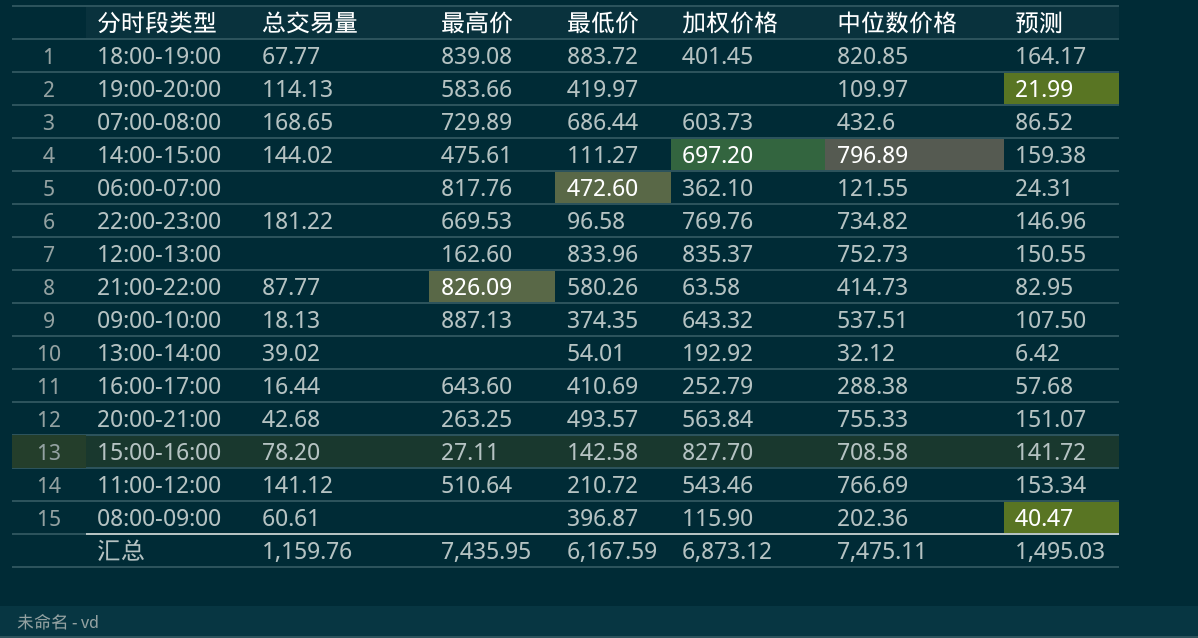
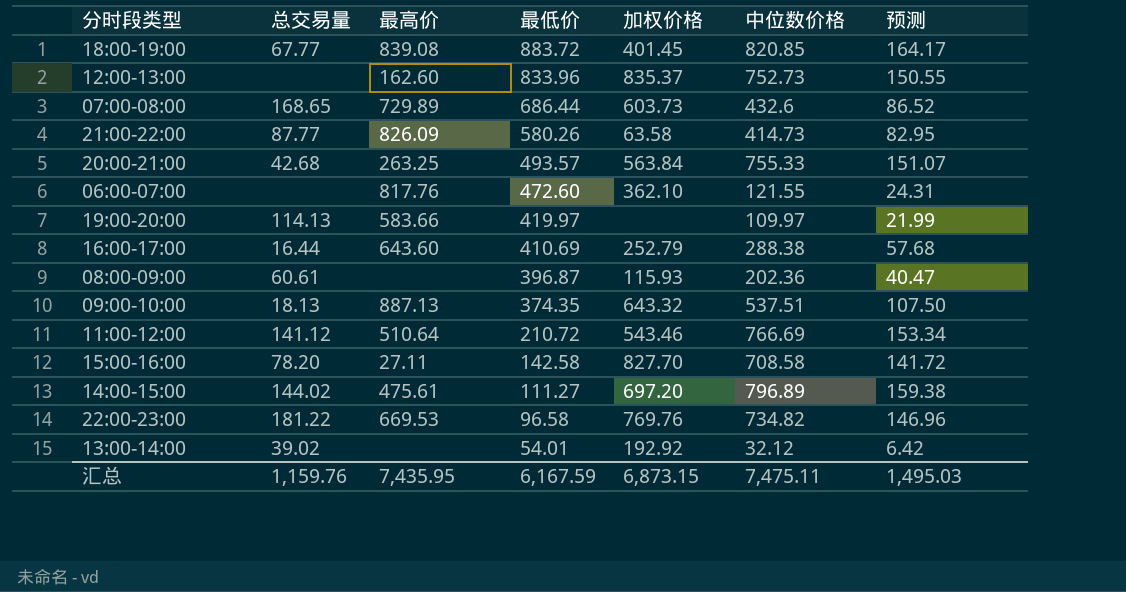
row order: none -> 最低价 descending
08:00-09:00 | 加权价格: 115.90 -> 115.93
汇总 | 加权价格: 6,873.12 -> 6,873.15

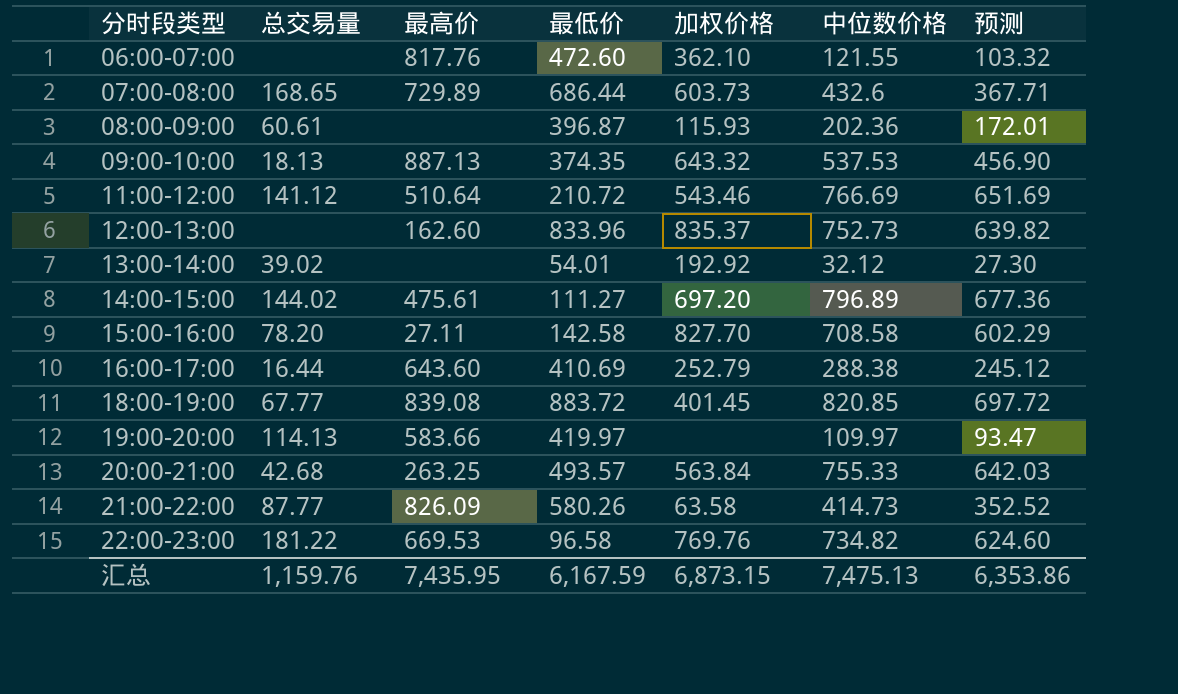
row order: 最低价 descending -> 分时段类型 ascending
column 预测 | formula: [中位数价格] * 0.2 -> [中位数价格] * 0.85
09:00-10:00 | 中位数价格: 537.51 -> 537.53
汇总 | 中位数价格: 7,475.11 -> 7,475.13
汇总 | 预测: 1,495.03 -> 6,353.86

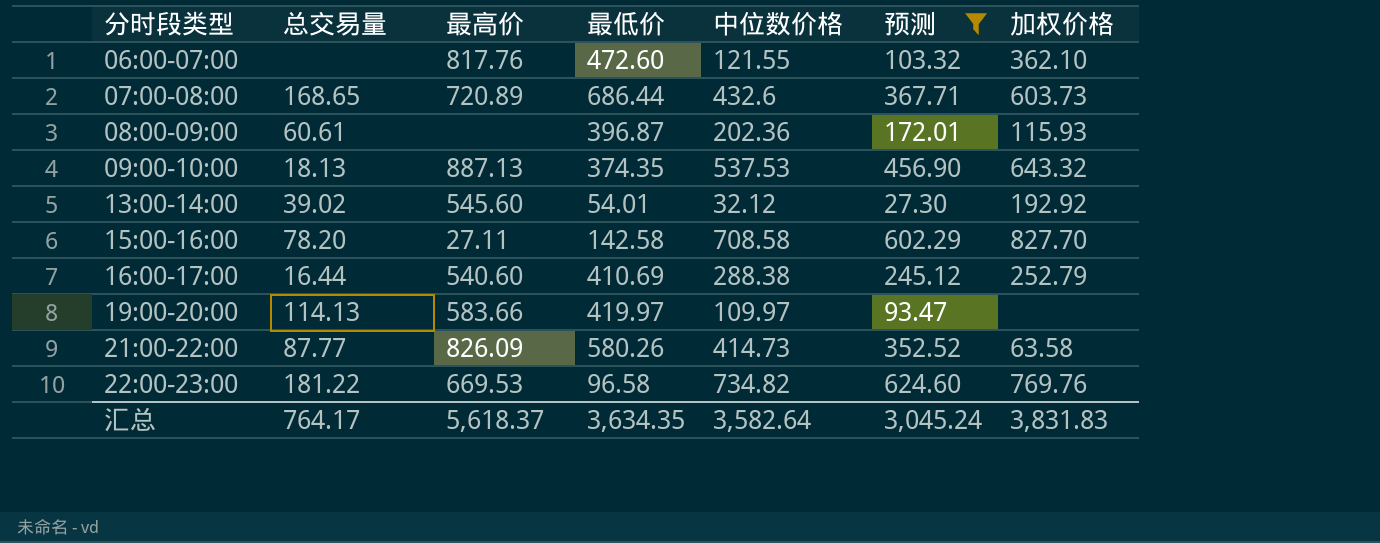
filter: none -> 预测 <= 624.60
column 加权价格 | position: 5 -> 7
07:00-08:00 | 最高价: 729.89 -> 720.89
13:00-14:00 | 最高价: none -> 545.60
16:00-17:00 | 最高价: 643.60 -> 540.60
汇总 | 总交易量: 1,159.76 -> 764.17
汇总 | 最高价: 7,435.95 -> 5,618.37
汇总 | 最低价: 6,167.59 -> 3,634.35
汇总 | 中位数价格: 7,475.13 -> 3,582.64
汇总 | 预测: 6,353.86 -> 3,045.24
汇总 | 加权价格: 6,873.15 -> 3,831.83

